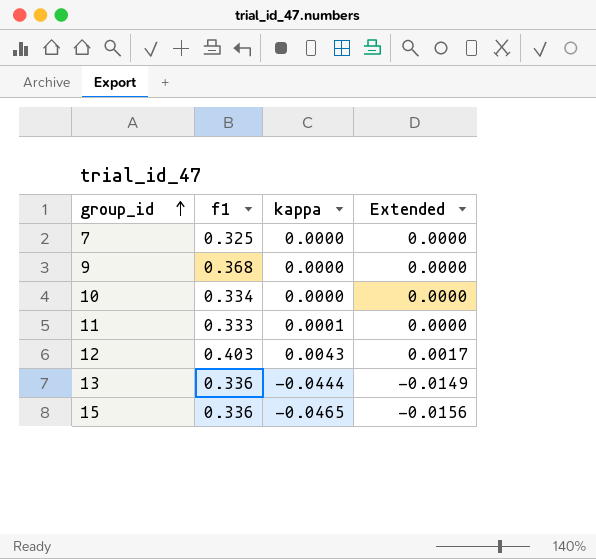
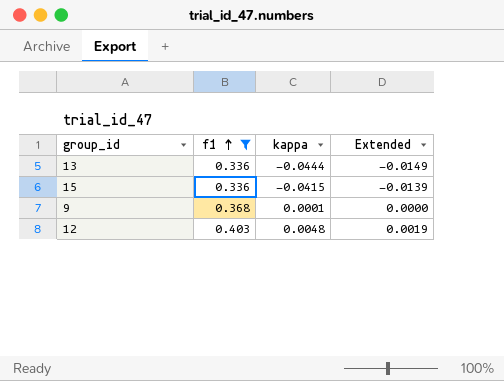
filter: none -> f1 >= 0.336
row order: group_id ascending -> f1 ascending
15 | kappa: -0.0465 -> -0.0415
15 | Extended: -0.0156 -> -0.0139
9 | kappa: 0.0000 -> 0.0001
12 | kappa: 0.0043 -> 0.0048
12 | Extended: 0.0017 -> 0.0019

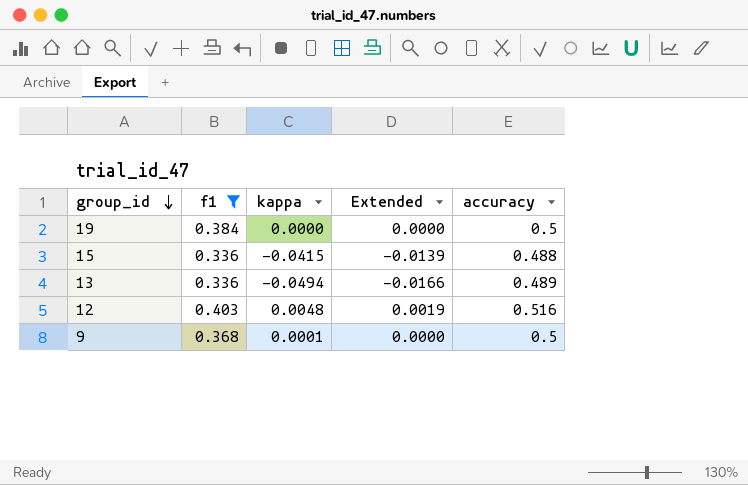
row order: f1 ascending -> group_id descending
column accuracy | position: none -> 5
row 19: none -> 0.384 | 0.0000 | 0.0000 | 0.5
13 | kappa: -0.0444 -> -0.0494
13 | Extended: -0.0149 -> -0.0166

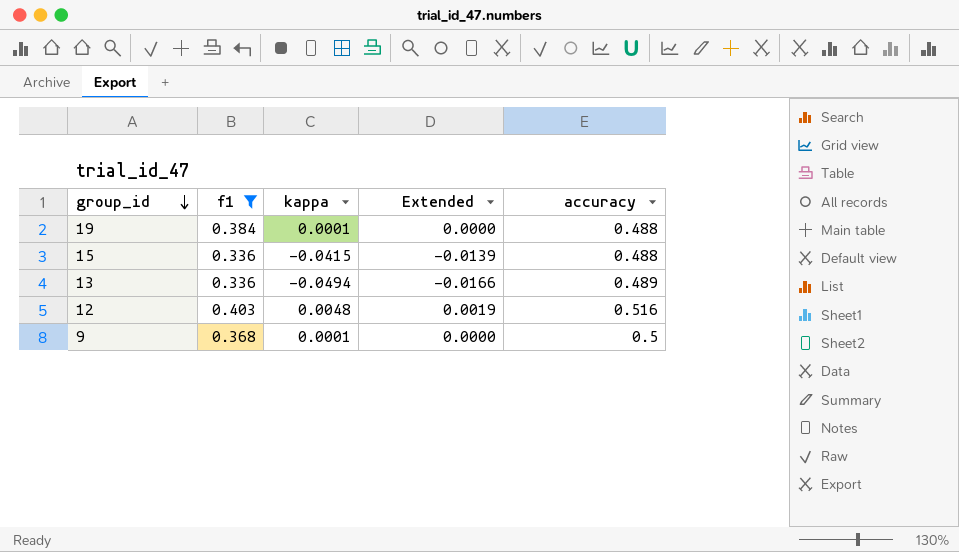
19 | kappa: 0.0000 -> 0.0001
19 | accuracy: 0.5 -> 0.488

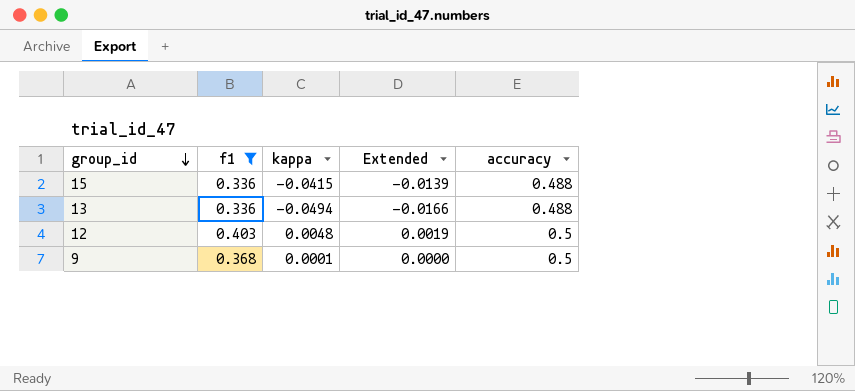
row 19: 0.384 | 0.0001 | 0.0000 | 0.488 -> none
13 | accuracy: 0.489 -> 0.488
12 | accuracy: 0.516 -> 0.5

